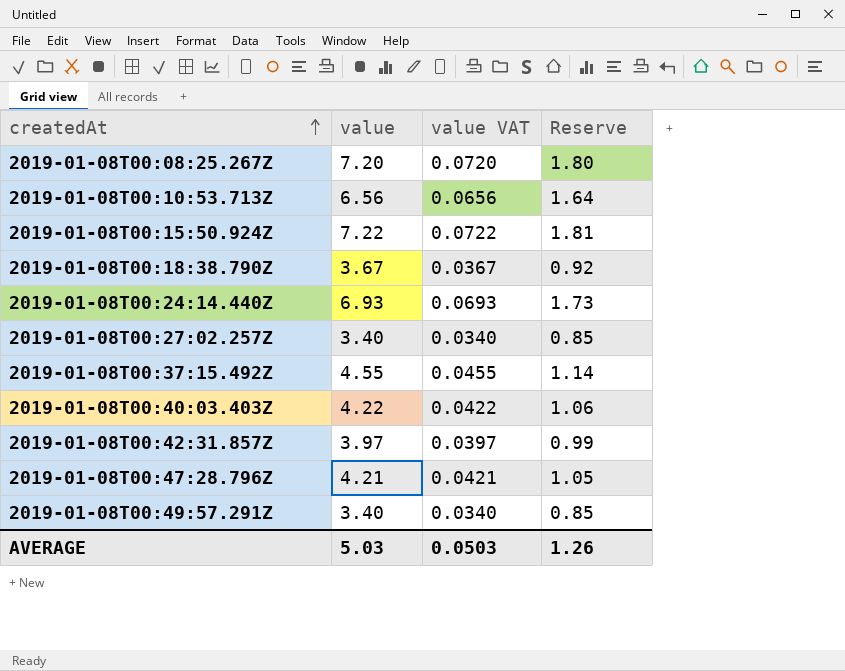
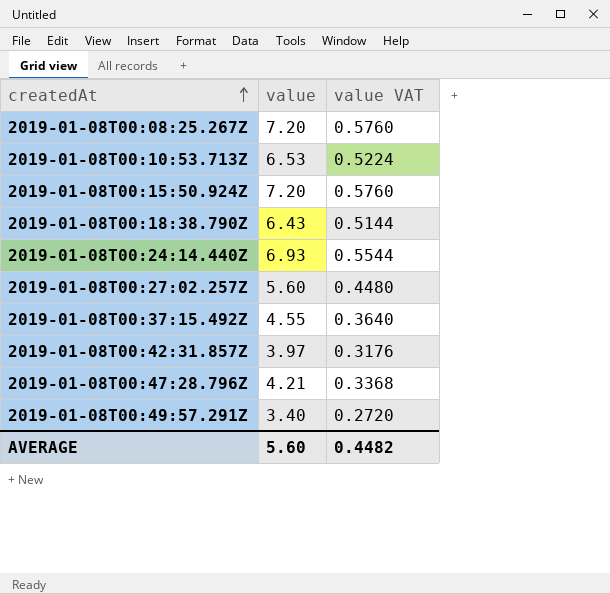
column Reserve | formula: [value] * 0.25 -> none
column value VAT | formula: [value] * 0.01 -> [value] * 0.08
row 2019-01-08T00:40:03.403Z: 4.22 | 0.0422 | 1.06 -> none
2019-01-08T00:10:53.713Z | value: 6.56 -> 6.53
2019-01-08T00:15:50.924Z | value: 7.22 -> 7.20
2019-01-08T00:18:38.790Z | value: 3.67 -> 6.43
2019-01-08T00:27:02.257Z | value: 3.40 -> 5.60
AVERAGE | value: 5.03 -> 5.60
AVERAGE | value VAT: 0.0503 -> 0.4482

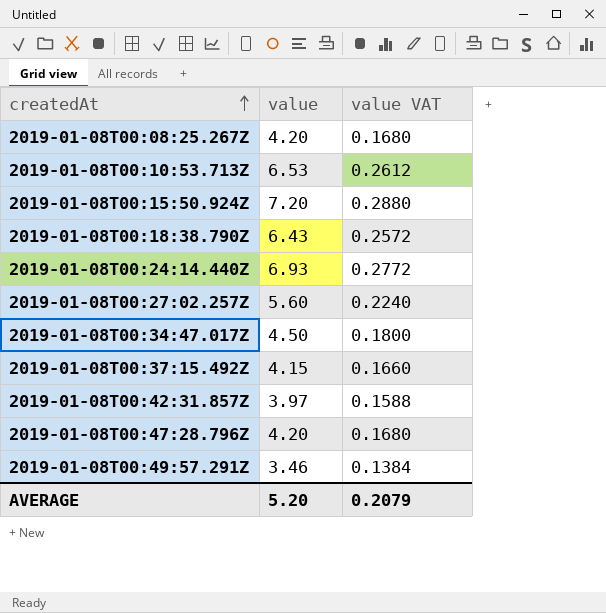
column value VAT | formula: [value] * 0.08 -> [value] * 0.04
2019-01-08T00:08:25.267Z | value: 7.20 -> 4.20
row 2019-01-08T00:34:47.017Z: none -> 4.50 | 0.1800
2019-01-08T00:37:15.492Z | value: 4.55 -> 4.15
2019-01-08T00:47:28.796Z | value: 4.21 -> 4.20
2019-01-08T00:49:57.291Z | value: 3.40 -> 3.46
AVERAGE | value: 5.60 -> 5.20
AVERAGE | value VAT: 0.4482 -> 0.2079

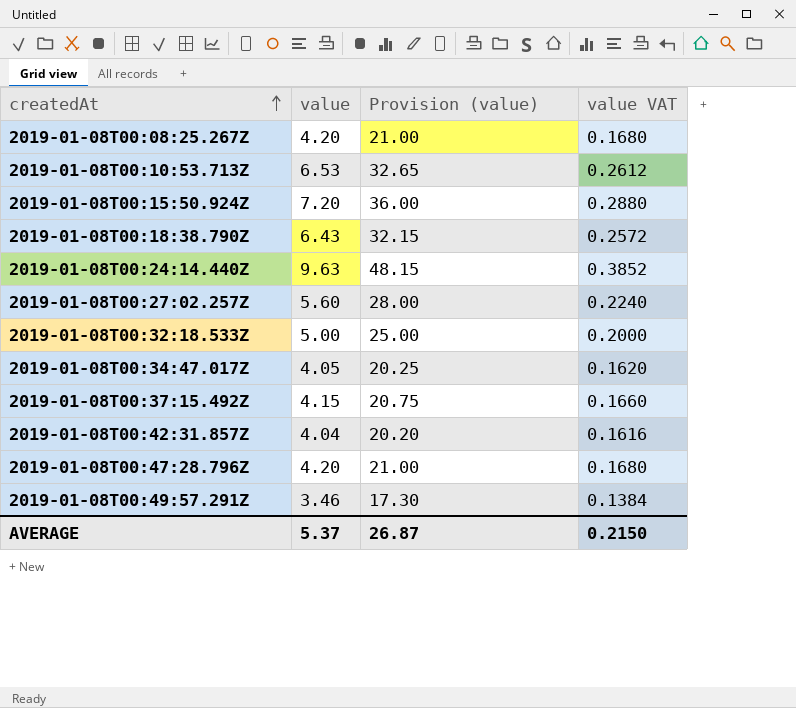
column Provision (value) | formula: none -> [value] * 5
2019-01-08T00:24:14.440Z | value: 6.93 -> 9.63
2019-01-08T00:24:14.440Z | value VAT: 0.2772 -> 0.3852
row 2019-01-08T00:32:18.533Z: none -> 5.00 | 25.00 | 0.2000
2019-01-08T00:34:47.017Z | value: 4.50 -> 4.05
2019-01-08T00:34:47.017Z | value VAT: 0.1800 -> 0.1620
2019-01-08T00:42:31.857Z | value: 3.97 -> 4.04
2019-01-08T00:42:31.857Z | value VAT: 0.1588 -> 0.1616
AVERAGE | value: 5.20 -> 5.37
AVERAGE | value VAT: 0.2079 -> 0.2150

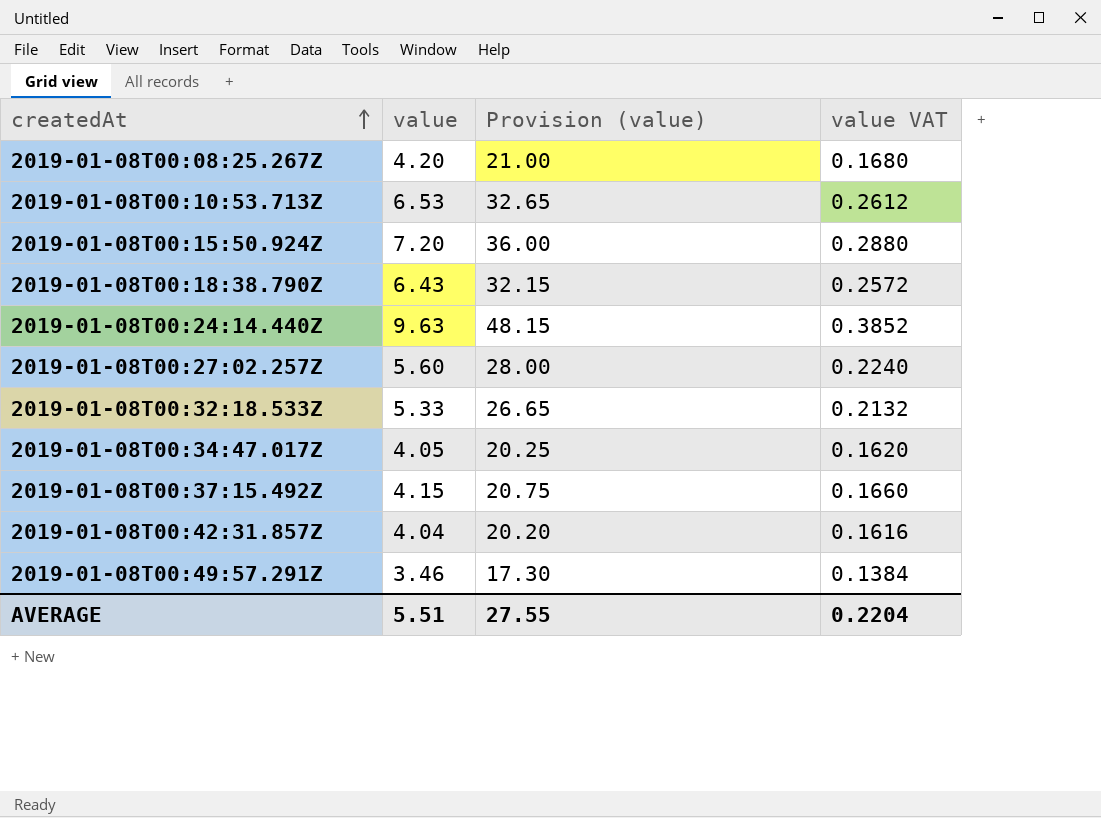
row 2019-01-08T00:47:28.796Z: 4.20 | 21.00 | 0.1680 -> none
2019-01-08T00:32:18.533Z | value: 5.00 -> 5.33
2019-01-08T00:32:18.533Z | Provision (value): 25.00 -> 26.65
2019-01-08T00:32:18.533Z | value VAT: 0.2000 -> 0.2132
AVERAGE | value: 5.37 -> 5.51
AVERAGE | Provision (value): 26.87 -> 27.55
AVERAGE | value VAT: 0.2150 -> 0.2204

